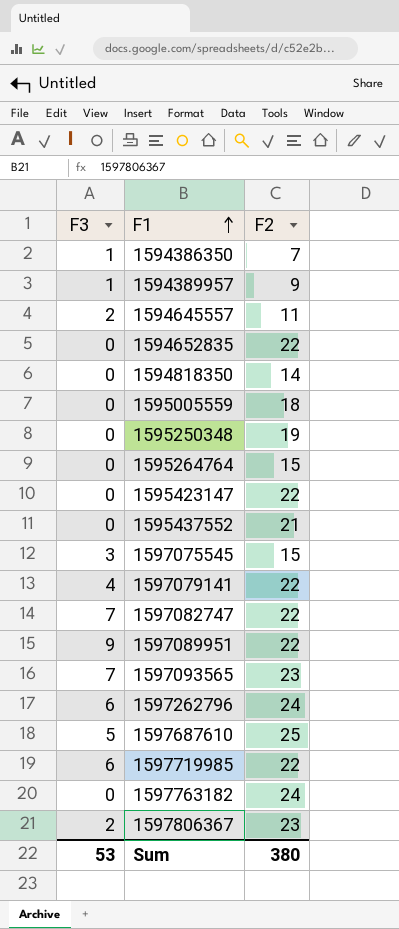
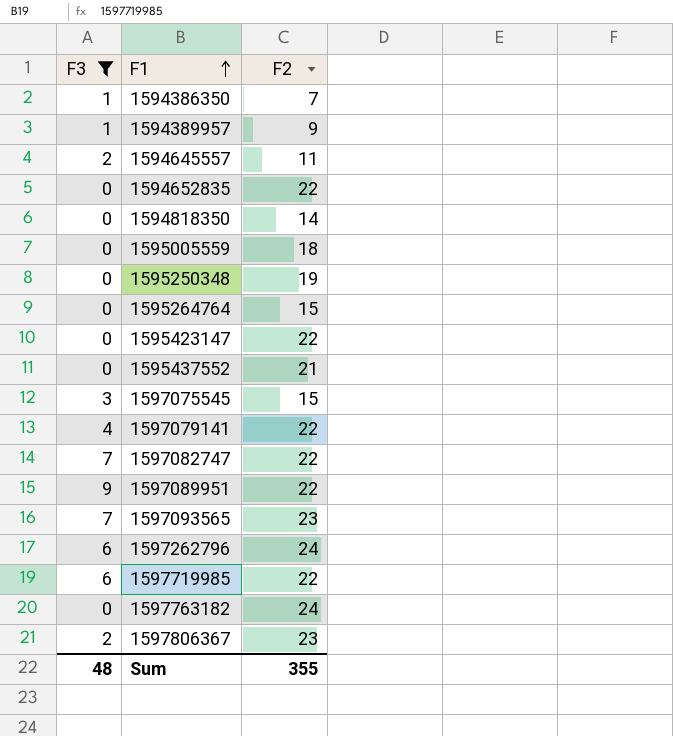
filter: none -> F3 != 5
Sum | F3: 53 -> 48
Sum | F2: 380 -> 355

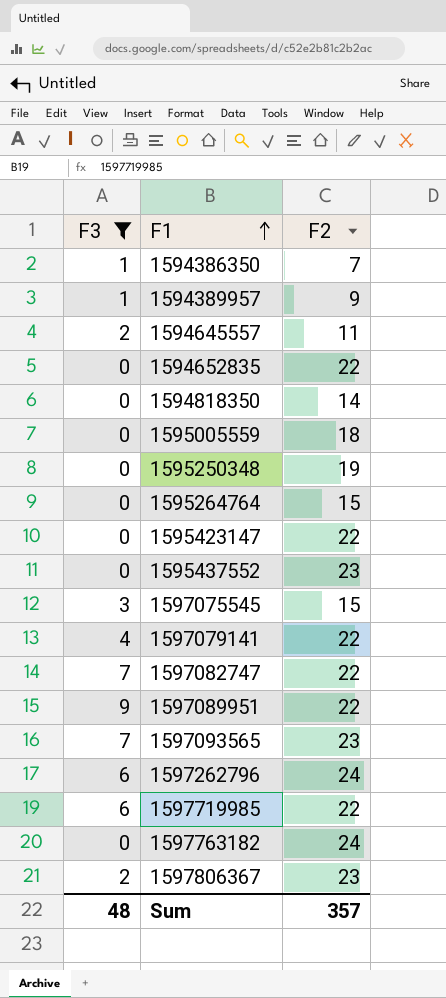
1595437552 | F2: 21 -> 23
Sum | F2: 355 -> 357

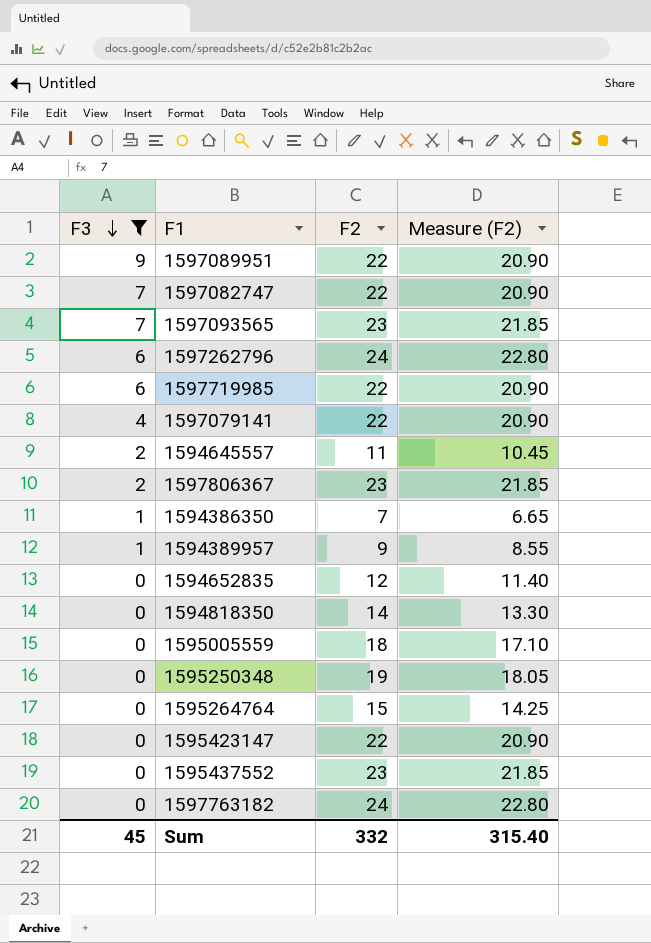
row order: F1 ascending -> F3 descending
column Measure (F2) | formula: none -> [F2] * 0.95
row 1597075545: 3 | 15 -> none
1594652835 | F2: 22 -> 12
Sum | F3: 48 -> 45
Sum | F2: 357 -> 332

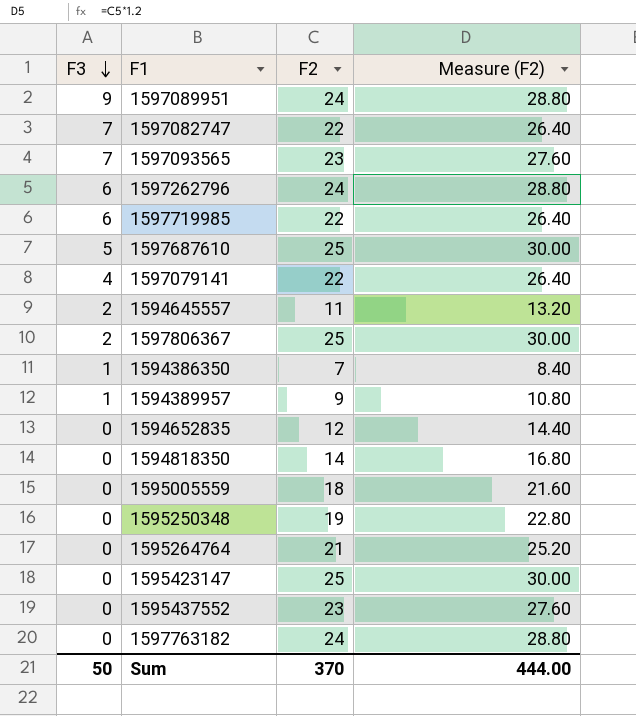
filter: F3 != 5 -> none
column Measure (F2) | formula: [F2] * 0.95 -> [F2] * 1.2
1597089951 | F2: 22 -> 24
1597806367 | F2: 23 -> 25
1595264764 | F2: 15 -> 21
1595423147 | F2: 22 -> 25
Sum | F3: 45 -> 50
Sum | F2: 332 -> 370
Sum | Measure (F2): 315.40 -> 444.00

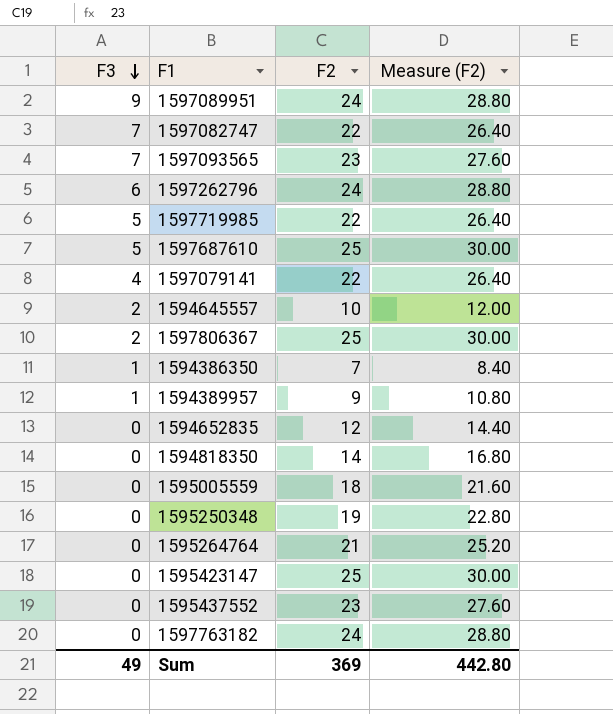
1597719985 | F3: 6 -> 5
1594645557 | F2: 11 -> 10
1594645557 | Measure (F2): 13.20 -> 12.00
Sum | F3: 50 -> 49
Sum | F2: 370 -> 369
Sum | Measure (F2): 444.00 -> 442.80

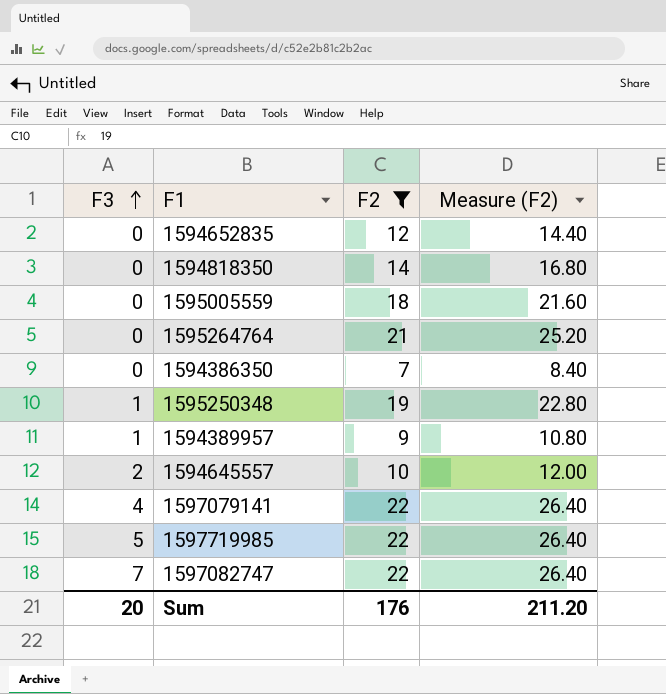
filter: none -> F2 <= 22
row order: F3 descending -> F3 ascending
1594386350 | F3: 1 -> 0
1595250348 | F3: 0 -> 1
Sum | F3: 49 -> 20
Sum | F2: 369 -> 176
Sum | Measure (F2): 442.80 -> 211.20

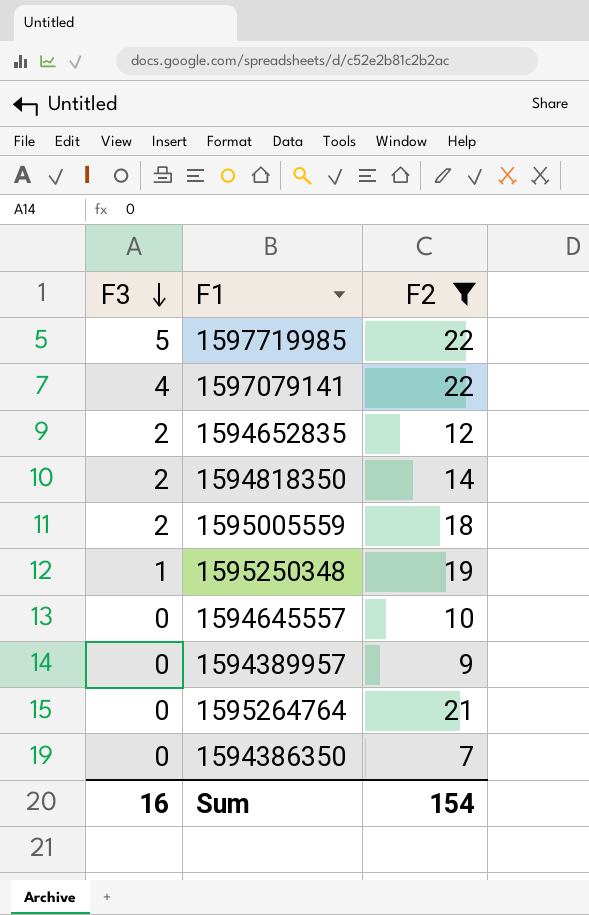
row order: F3 ascending -> F3 descending
column Measure (F2) | formula: [F2] * 1.2 -> none
row 1597082747: 7 | 22 | 26.40 -> none
1594652835 | F3: 0 -> 2
1594818350 | F3: 0 -> 2
1595005559 | F3: 0 -> 2
1594645557 | F3: 2 -> 0
1594389957 | F3: 1 -> 0
Sum | F3: 20 -> 16
Sum | F2: 176 -> 154

